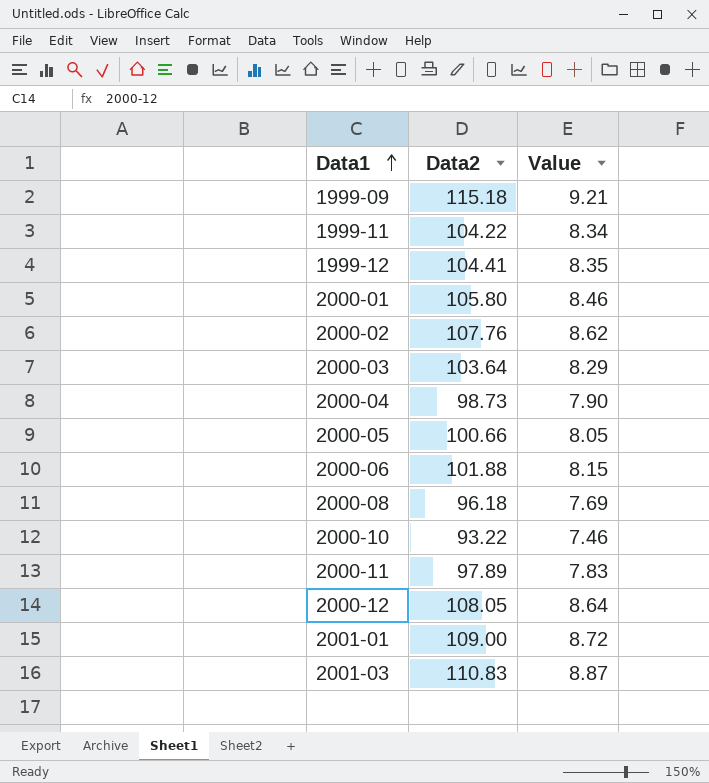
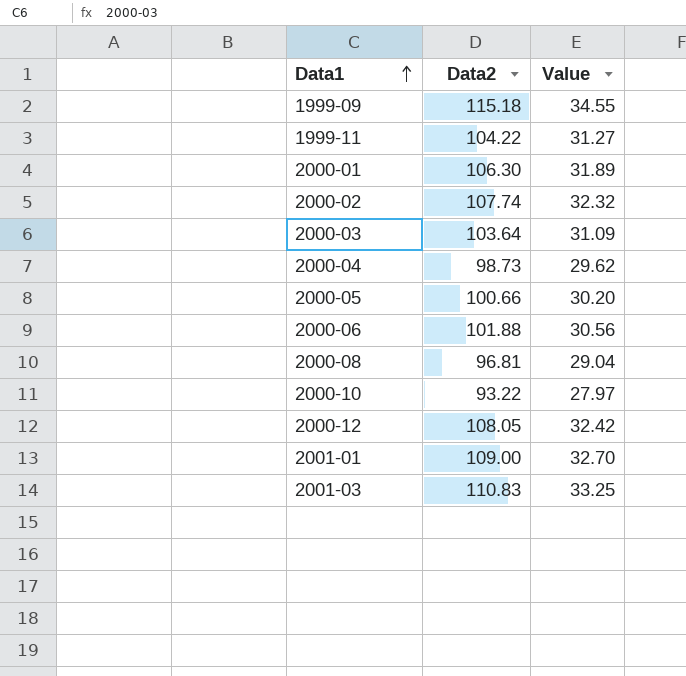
column Value | formula: [Data2] * 0.08 -> [Data2] * 0.3
row 1999-12: 104.41 | 8.35 -> none
row 2000-11: 97.89 | 7.83 -> none
2000-01 | Data2: 105.80 -> 106.30
2000-02 | Data2: 107.76 -> 107.74
2000-08 | Data2: 96.18 -> 96.81

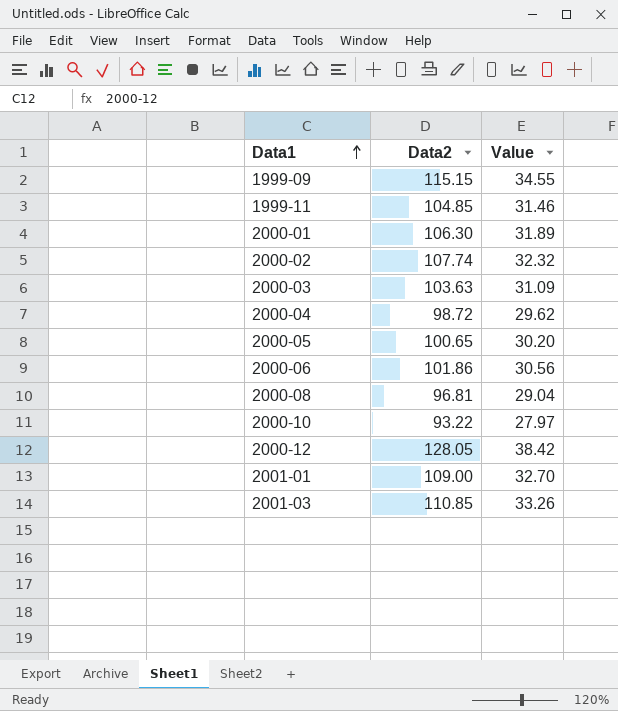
1999-09 | Data2: 115.18 -> 115.15
1999-11 | Data2: 104.22 -> 104.85
1999-11 | Value: 31.27 -> 31.46
2000-03 | Data2: 103.64 -> 103.63
2000-04 | Data2: 98.73 -> 98.72
2000-05 | Data2: 100.66 -> 100.65
2000-06 | Data2: 101.88 -> 101.86
2000-12 | Data2: 108.05 -> 128.05
2000-12 | Value: 32.42 -> 38.42
2001-03 | Data2: 110.83 -> 110.85
2001-03 | Value: 33.25 -> 33.26

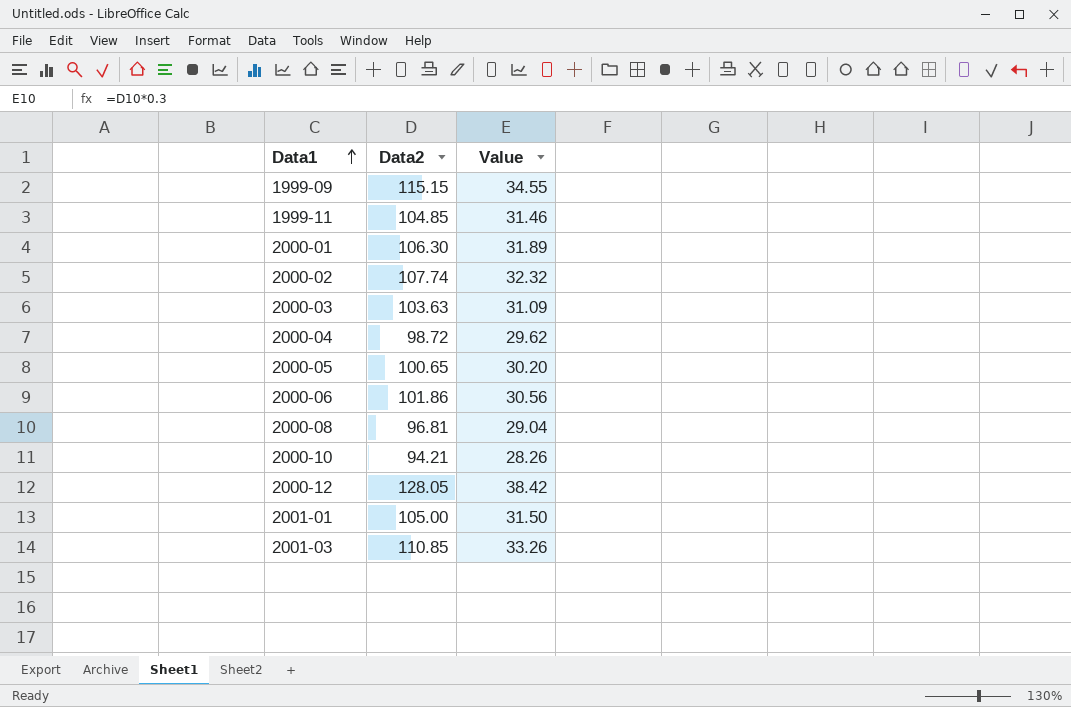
2000-10 | Data2: 93.22 -> 94.21
2000-10 | Value: 27.97 -> 28.26
2001-01 | Data2: 109.00 -> 105.00
2001-01 | Value: 32.70 -> 31.50

